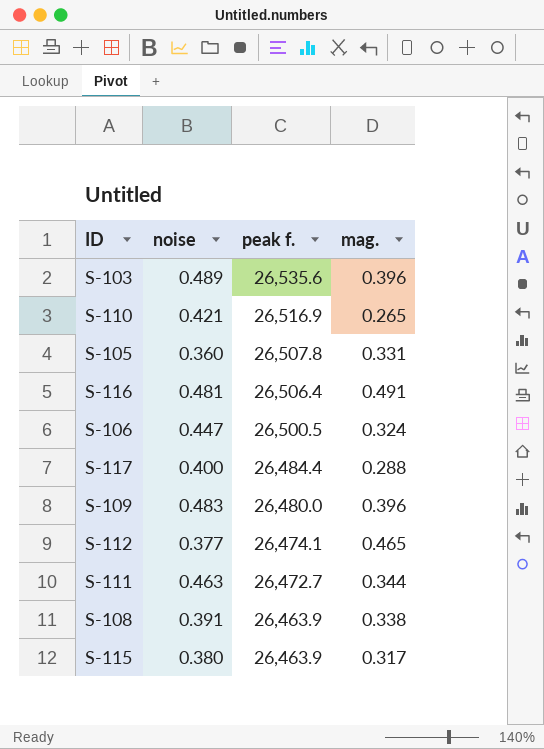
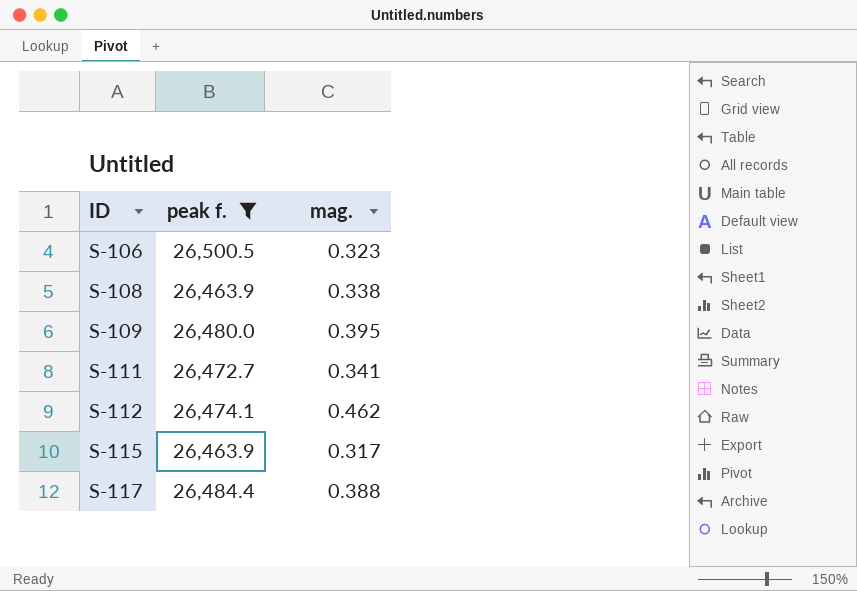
filter: none -> peak f. <= 26,500.5
row order: peak f. descending -> ID ascending
column noise | position: 2 -> none
S-106 | mag.: 0.324 -> 0.323
S-109 | mag.: 0.396 -> 0.395
S-111 | mag.: 0.344 -> 0.341
S-112 | mag.: 0.465 -> 0.462
S-117 | mag.: 0.288 -> 0.388

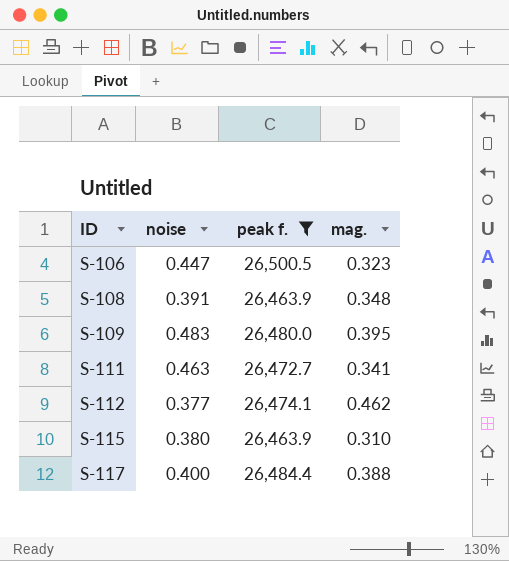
column noise | position: none -> 2
S-108 | mag.: 0.338 -> 0.348
S-115 | mag.: 0.317 -> 0.310

